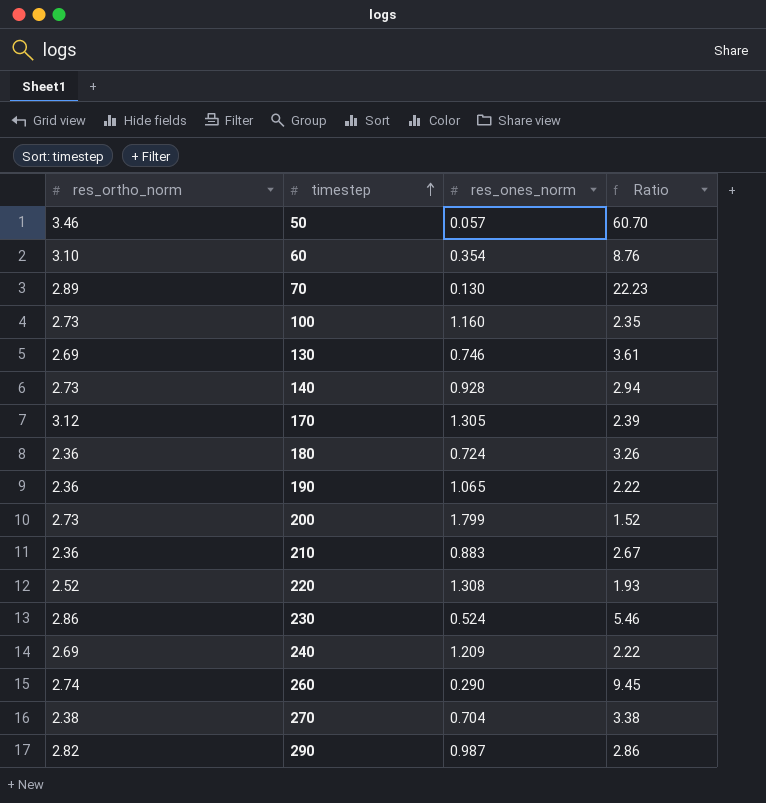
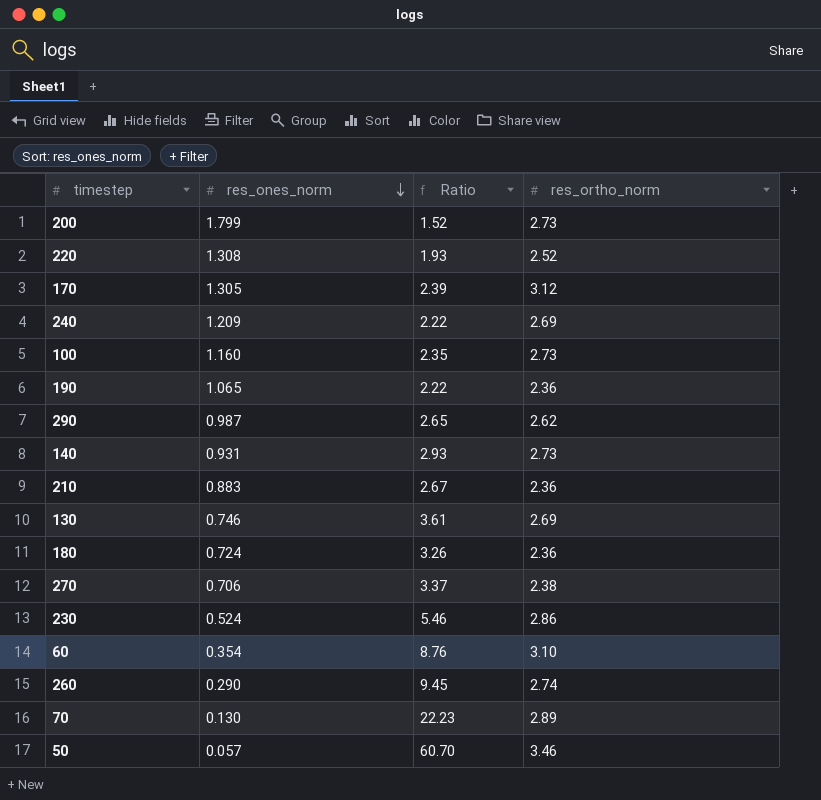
row order: timestep ascending -> res_ones_norm descending
column res_ortho_norm | position: 1 -> 4
290 | Ratio: 2.86 -> 2.65
290 | res_ortho_norm: 2.82 -> 2.62
140 | res_ones_norm: 0.928 -> 0.931
140 | Ratio: 2.94 -> 2.93
270 | res_ones_norm: 0.704 -> 0.706
270 | Ratio: 3.38 -> 3.37

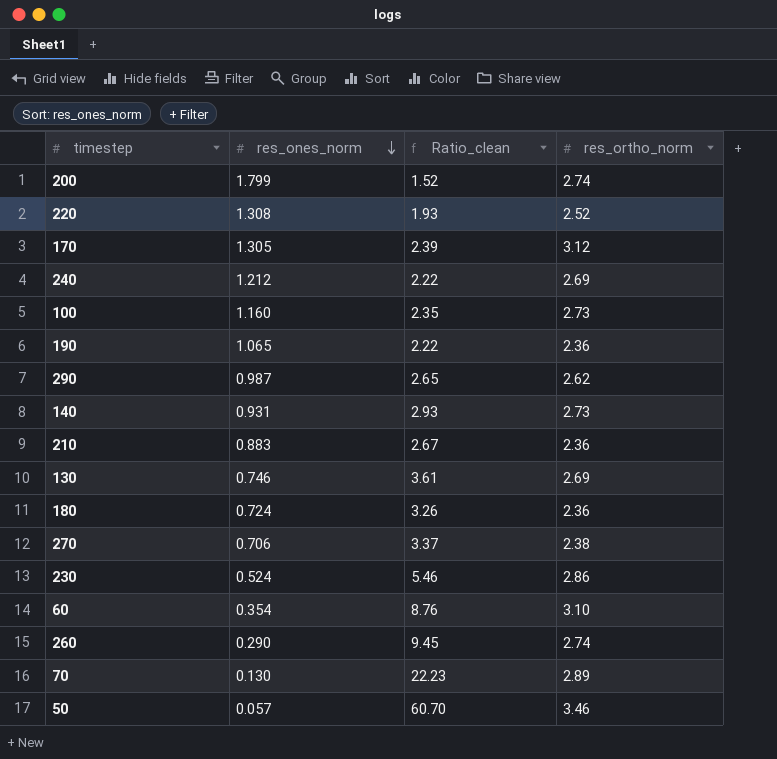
column name: Ratio -> Ratio_clean
200 | res_ortho_norm: 2.73 -> 2.74
240 | res_ones_norm: 1.209 -> 1.212

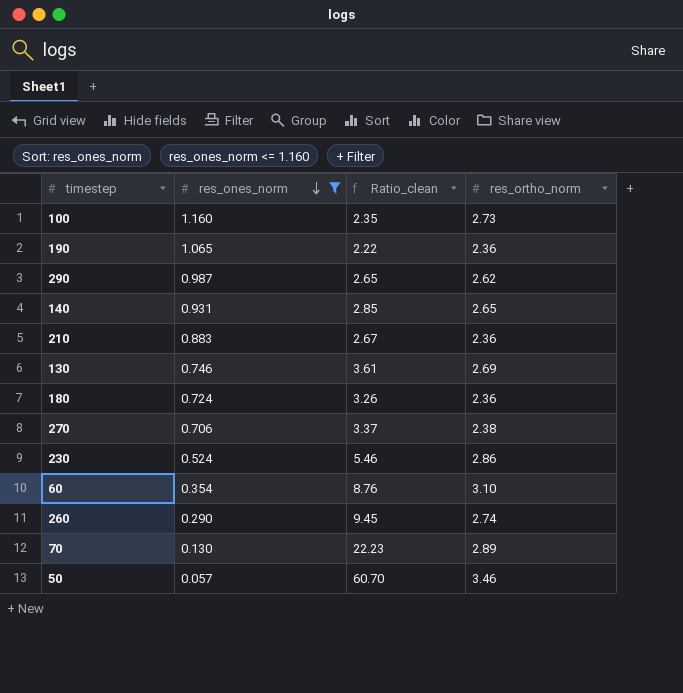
filter: none -> res_ones_norm <= 1.160
140 | Ratio_clean: 2.93 -> 2.85
140 | res_ortho_norm: 2.73 -> 2.65

